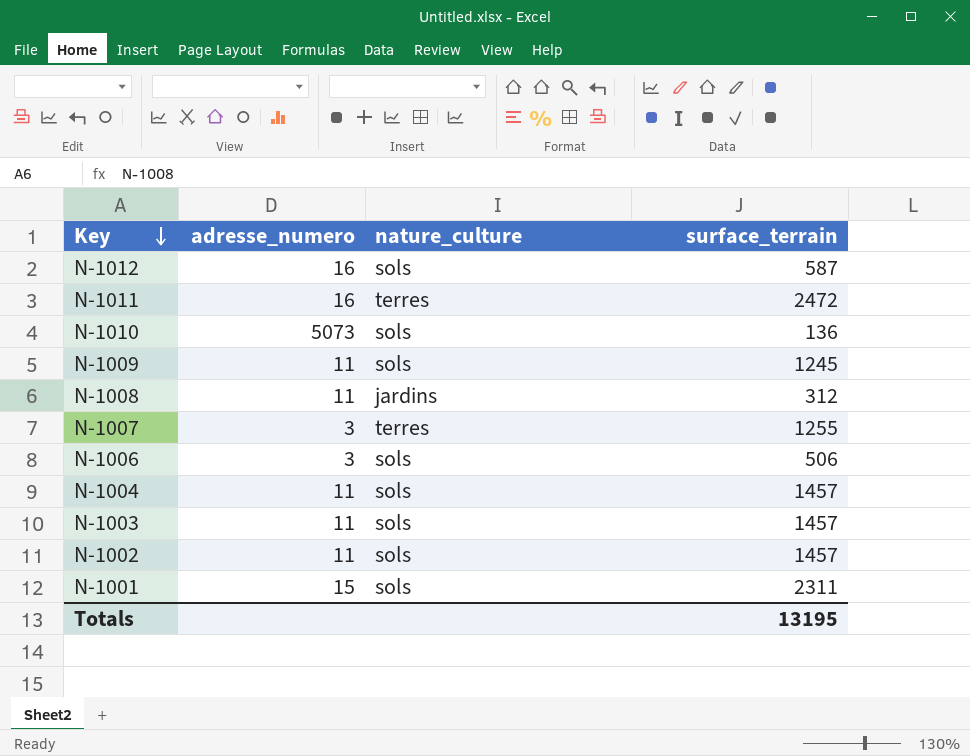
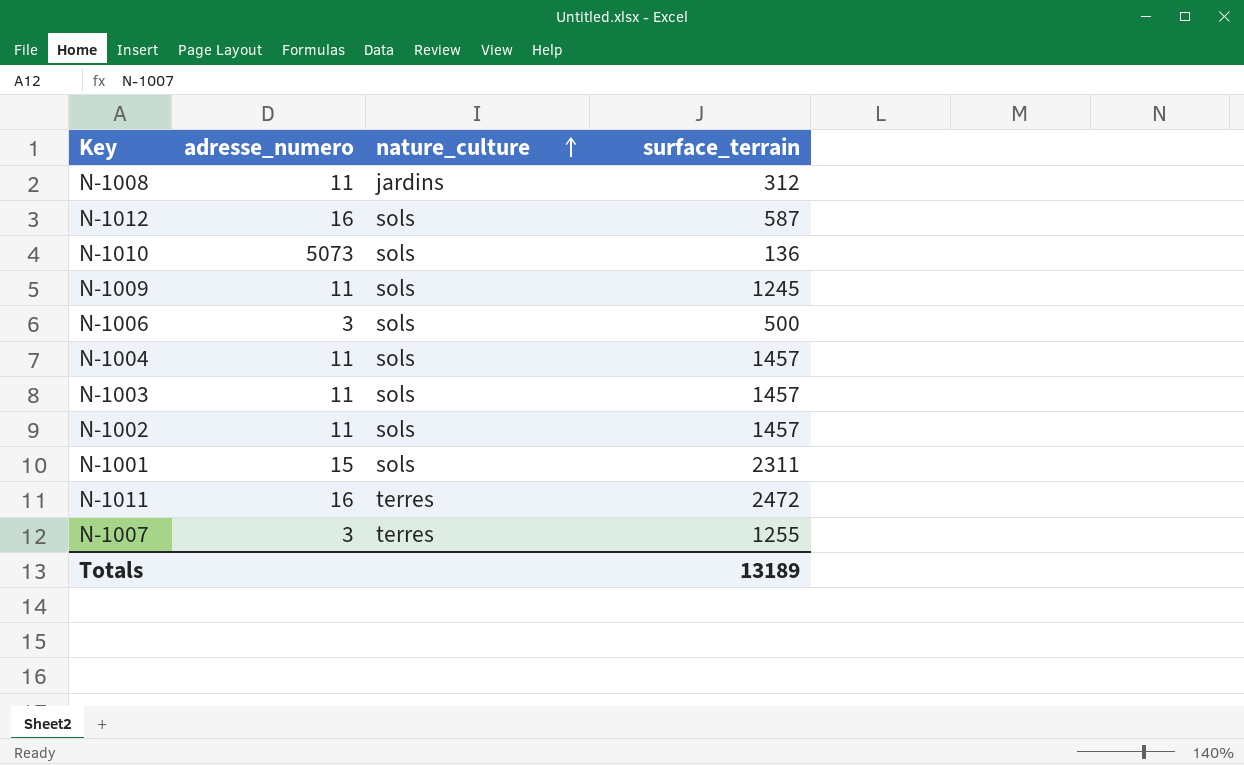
row order: Key descending -> nature_culture ascending
N-1006 | surface_terrain: 506 -> 500
Totals | surface_terrain: 13195 -> 13189

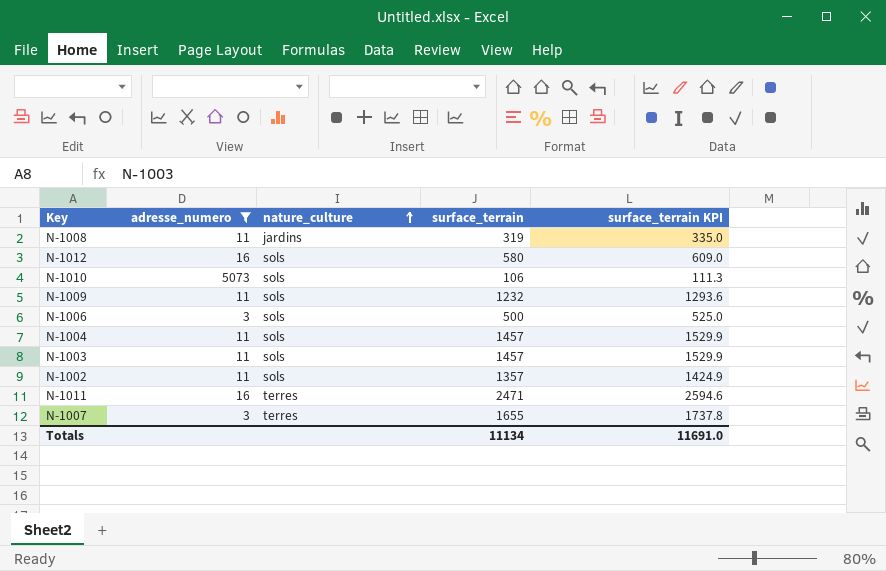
filter: none -> adresse_numero != 15
column surface_terrain KPI | formula: none -> [surface_terrain] * 1.05
N-1008 | surface_terrain: 312 -> 319
N-1012 | surface_terrain: 587 -> 580
N-1010 | surface_terrain: 136 -> 106
N-1009 | surface_terrain: 1245 -> 1232
N-1002 | surface_terrain: 1457 -> 1357
N-1011 | surface_terrain: 2472 -> 2471
N-1007 | surface_terrain: 1255 -> 1655
Totals | surface_terrain: 13189 -> 11134

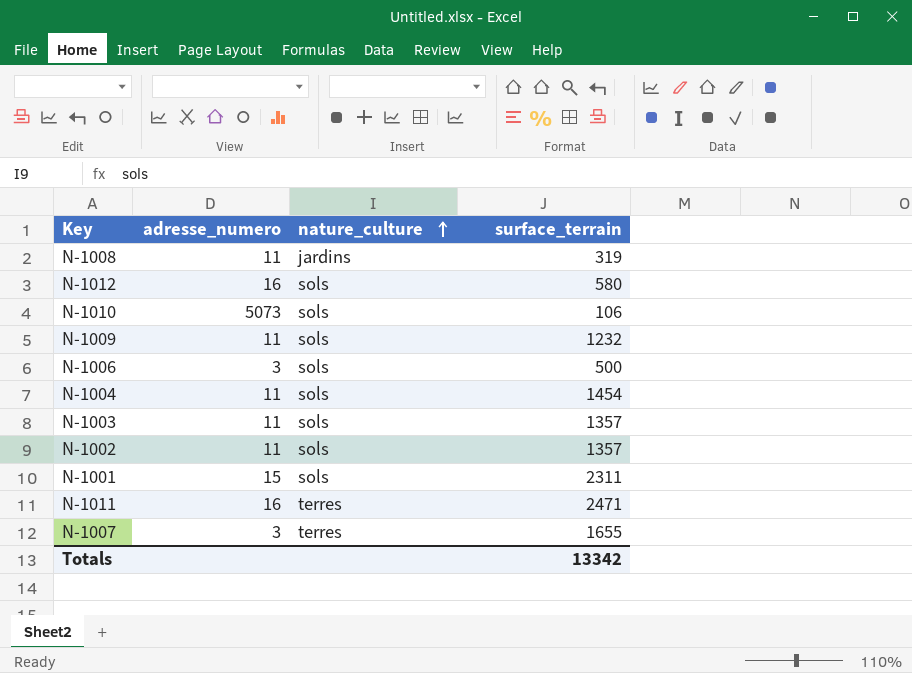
filter: adresse_numero != 15 -> none
column surface_terrain KPI | formula: [surface_terrain] * 1.05 -> none
N-1004 | surface_terrain: 1457 -> 1454
N-1003 | surface_terrain: 1457 -> 1357
Totals | surface_terrain: 11134 -> 13342

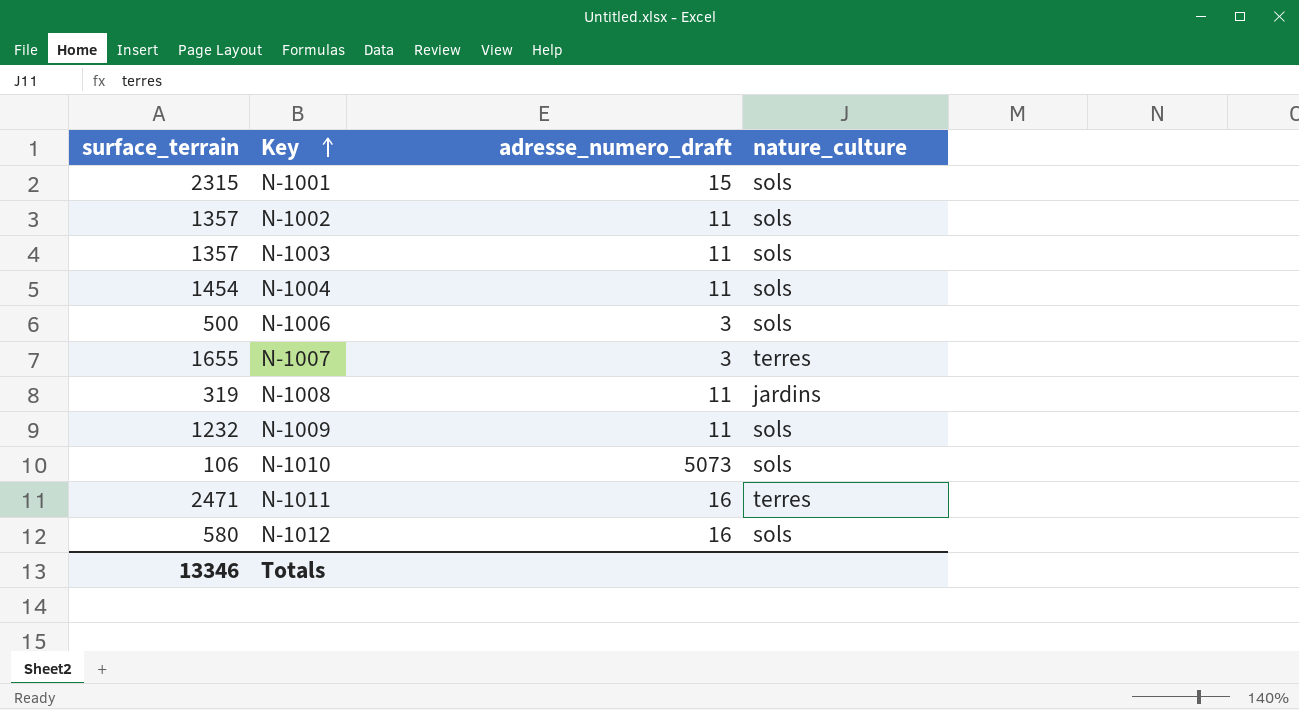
row order: nature_culture ascending -> Key ascending
column surface_terrain | position: 4 -> 1
column name: adresse_numero -> adresse_numero_draft
N-1001 | surface_terrain: 2311 -> 2315
Totals | surface_terrain: 13342 -> 13346

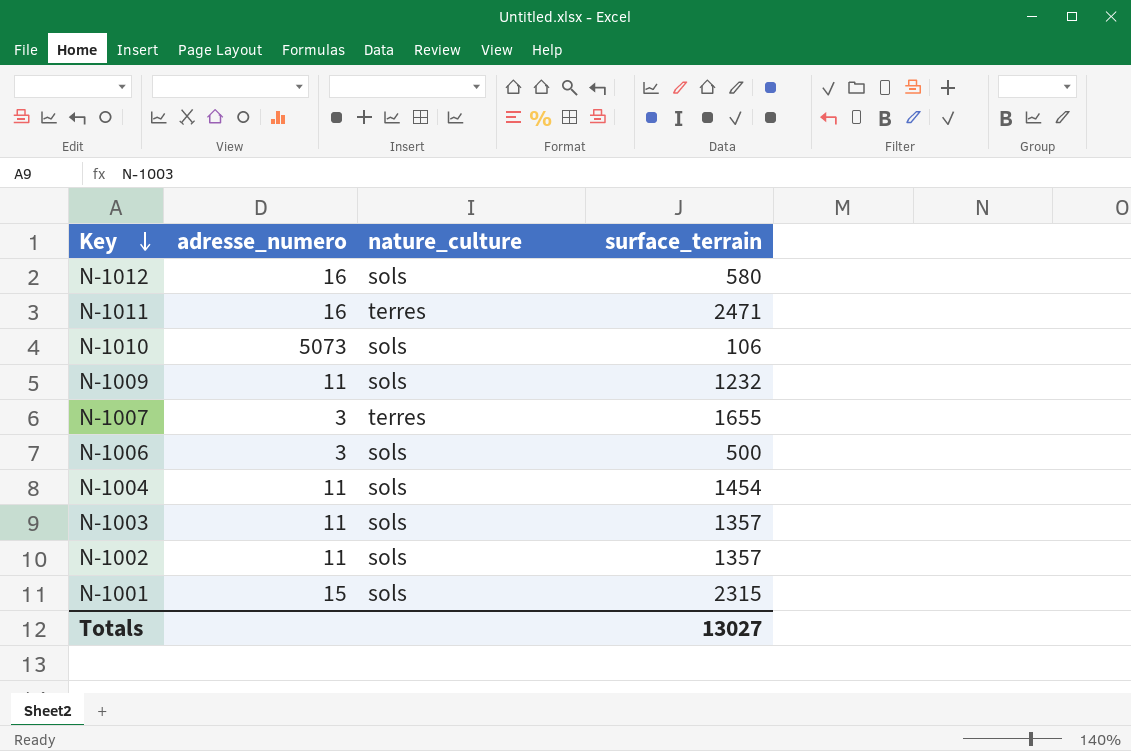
row order: Key ascending -> Key descending
column name: adresse_numero_draft -> adresse_numero
column surface_terrain | position: 1 -> 4
row N-1008: 319 | 11 | jardins -> none
Totals | surface_terrain: 13346 -> 13027

